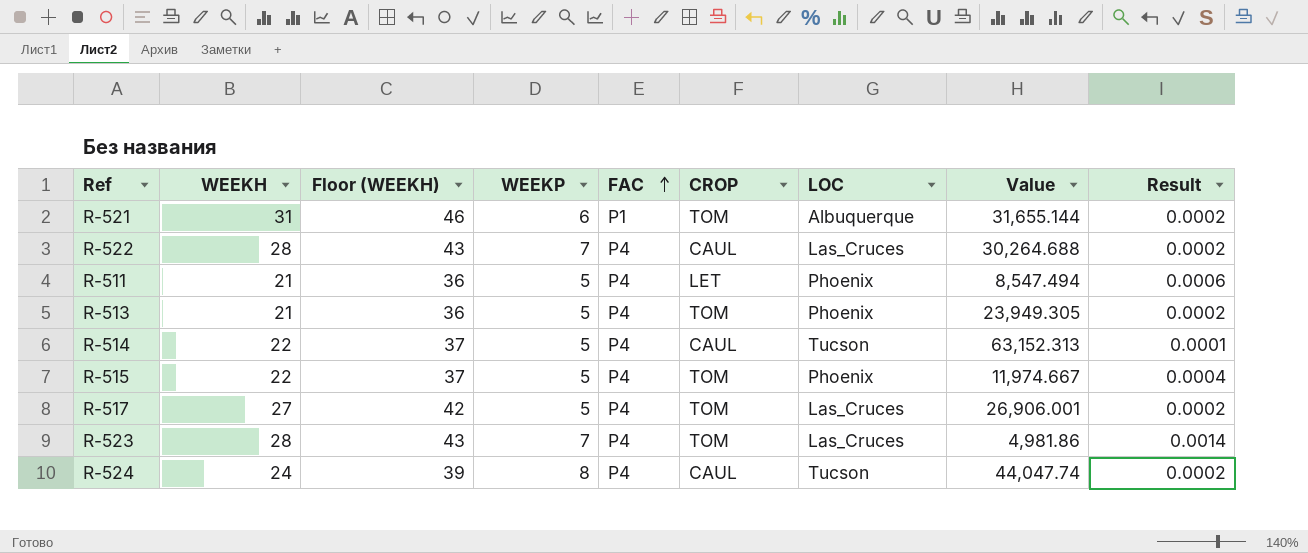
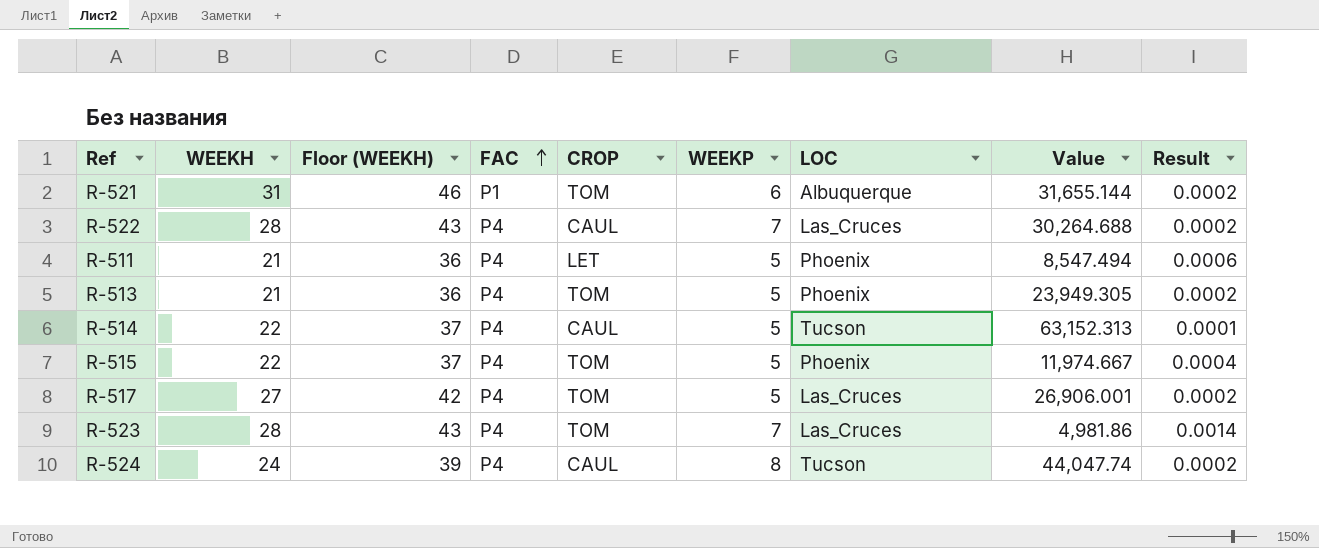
column WEEKP | position: 4 -> 6

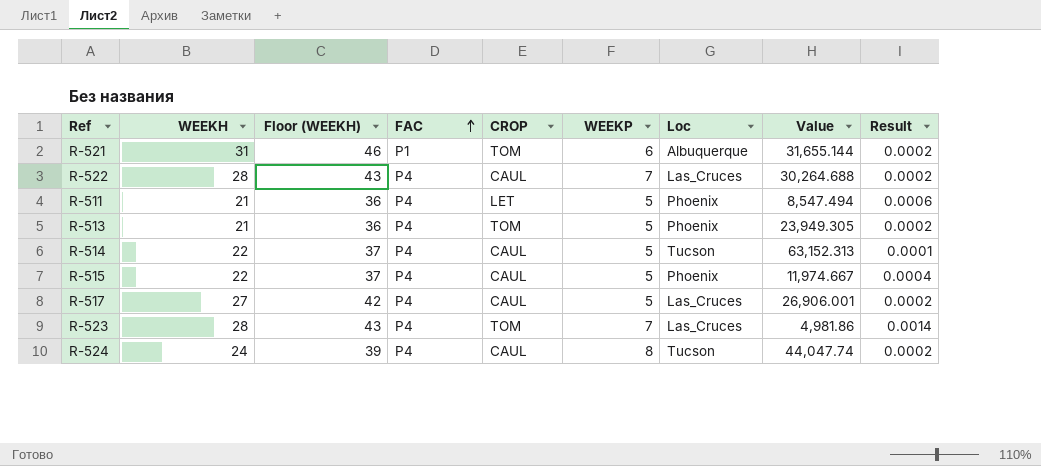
column name: LOC -> Loc
R-515 | CROP: TOM -> CAUL
R-517 | CROP: TOM -> CAUL

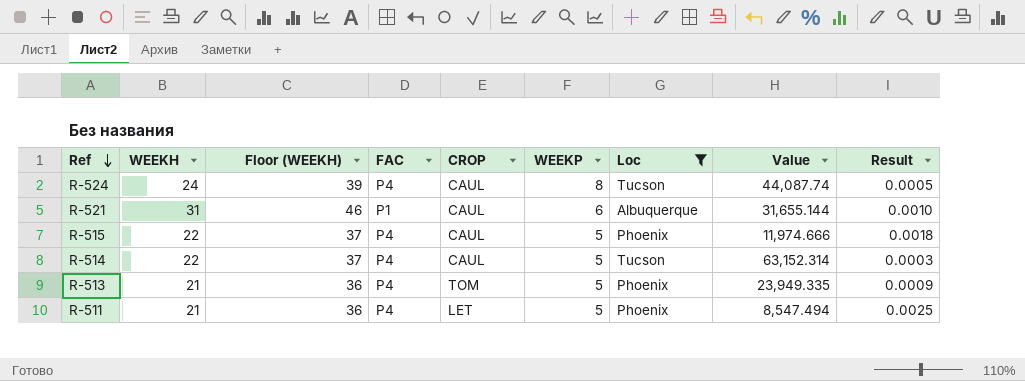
filter: none -> Loc != Las_Cruces
row order: FAC ascending -> Ref descending
column Result | formula: [WEEKP] / [Value] -> [WEEKH] / [Value]
R-524 | Value: 44,047.74 -> 44,087.74
R-521 | CROP: TOM -> CAUL
R-515 | Value: 11,974.667 -> 11,974.666
R-514 | Value: 63,152.313 -> 63,152.314
R-513 | Value: 23,949.305 -> 23,949.335

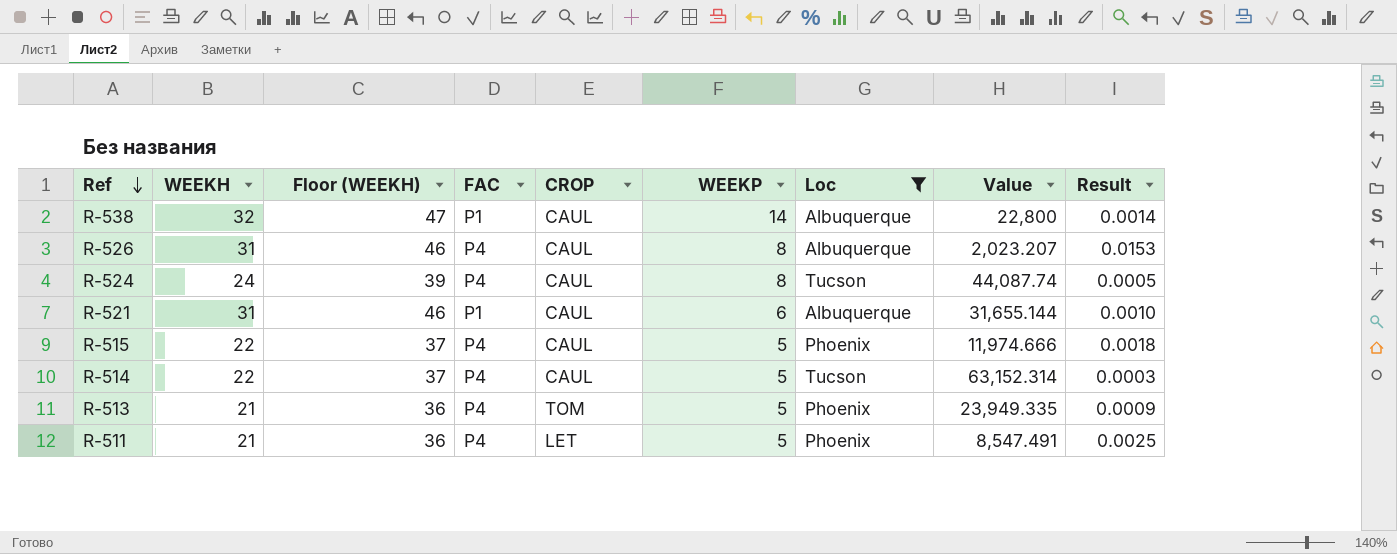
row R-538: none -> 32 | 47 | P1 | CAUL | 14 | Albuquerque | 22,800 | 0.0014
row R-526: none -> 31 | 46 | P4 | CAUL | 8 | Albuquerque | 2,023.207 | 0.0153
R-511 | Value: 8,547.494 -> 8,547.491

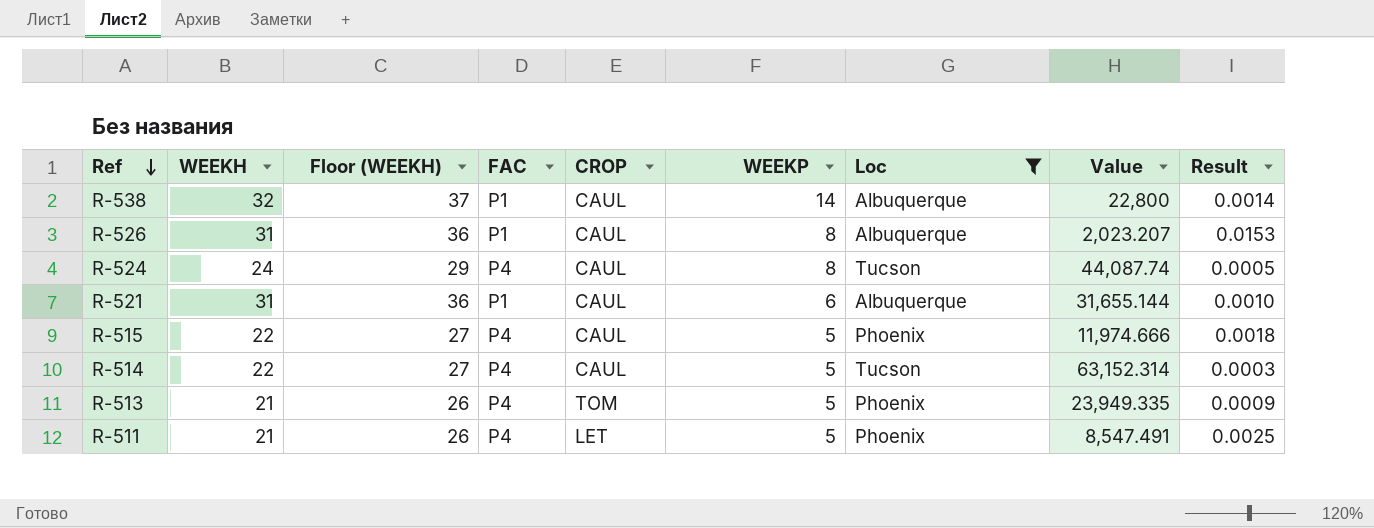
column Floor (WEEKH) | formula: [WEEKH] + 15 -> [WEEKH] + 5
R-526 | FAC: P4 -> P1

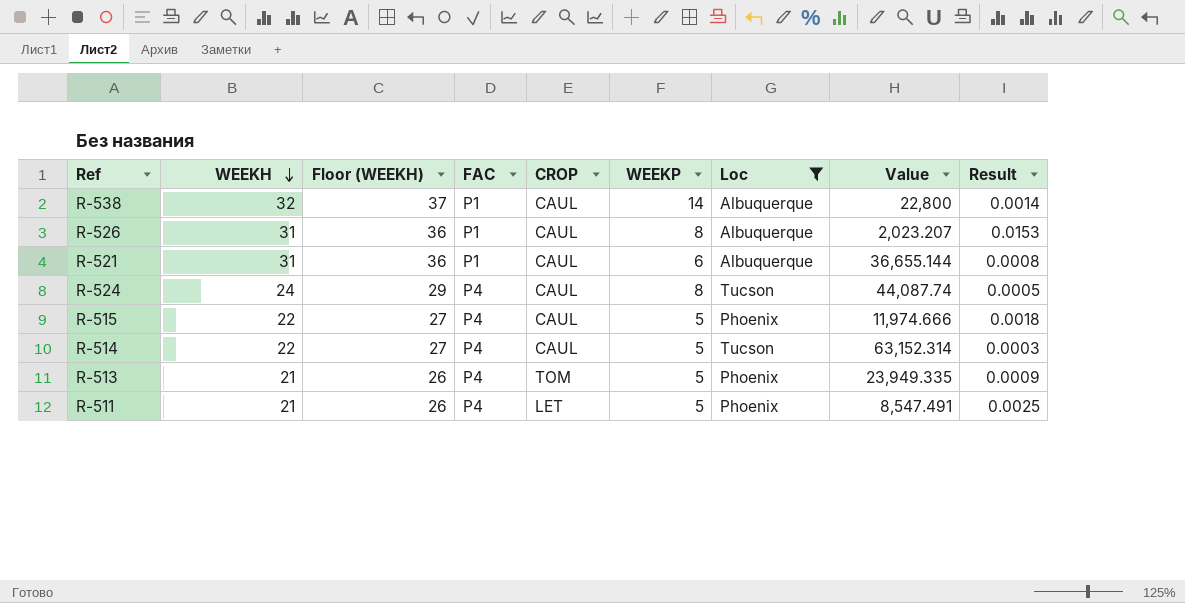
row order: Ref descending -> WEEKH descending
R-521 | Value: 31,655.144 -> 36,655.144
R-521 | Result: 0.0010 -> 0.0008

